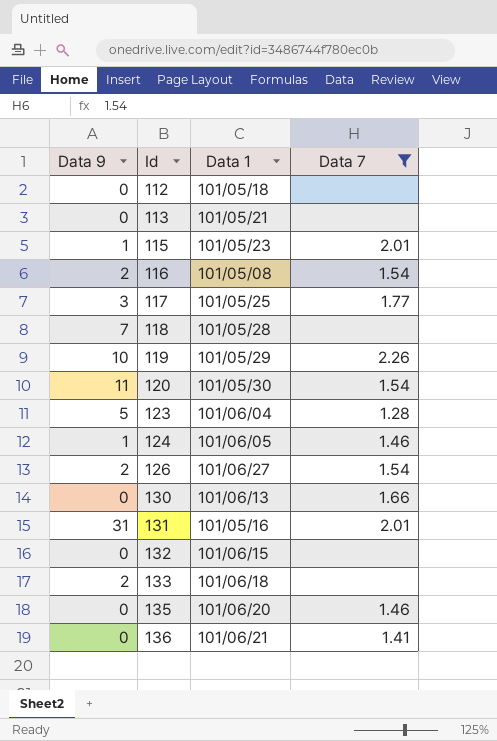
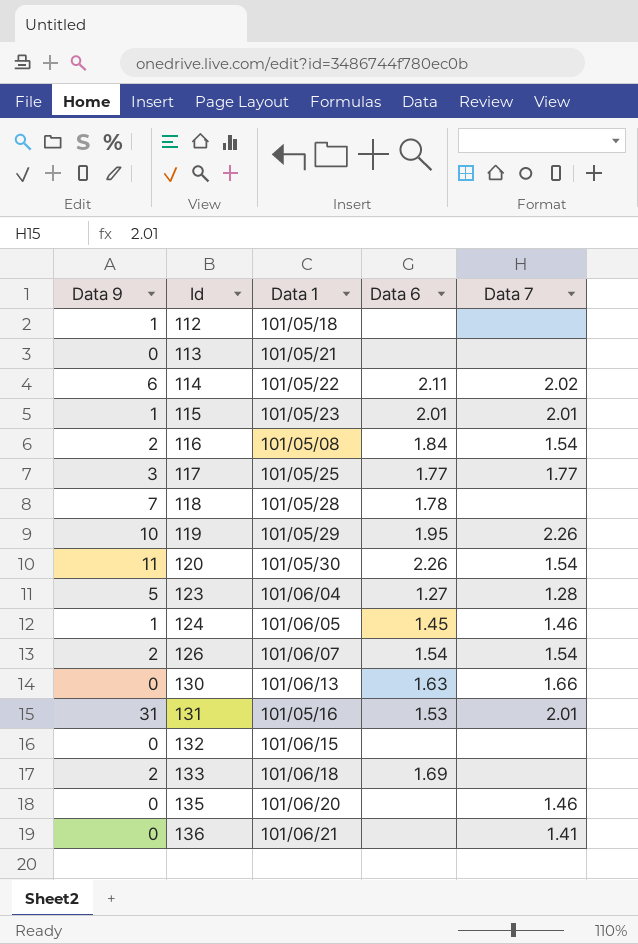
filter: Data 7 != 2.02 -> none
column Data 6 | position: none -> 4
112 | Data 9: 0 -> 1
126 | Data 1: 101/06/27 -> 101/06/07

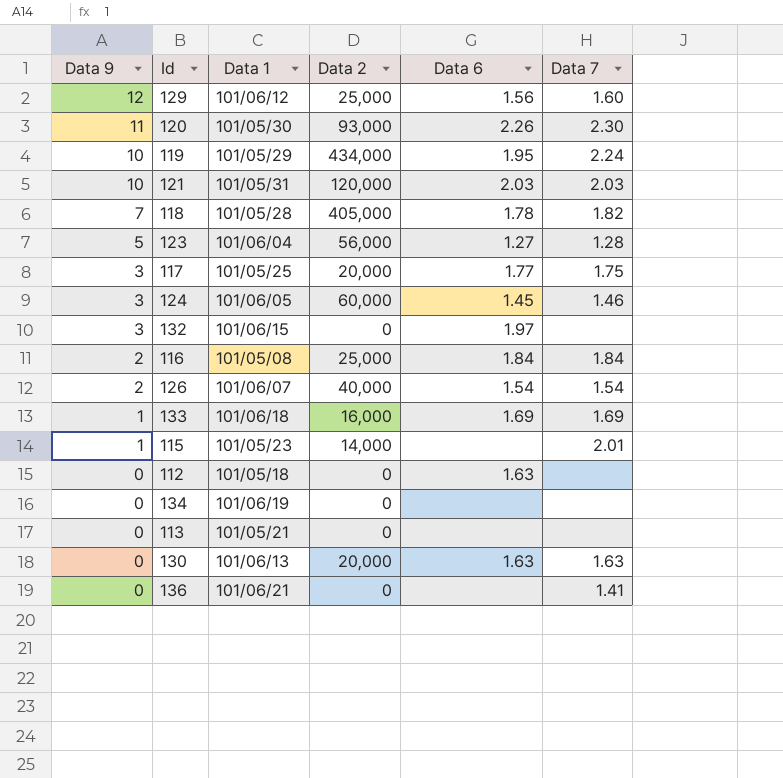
row order: Id ascending -> Data 9 descending
column Data 2 | position: none -> 4
row 114: 6 | 101/05/22 | 2.11 | 2.02 -> none
row 131: 31 | 101/05/16 | 1.53 | 2.01 -> none
row 135: 0 | 101/06/20 | none | 1.46 -> none
row 129: none -> 12 | 101/06/12 | 25,000 | 1.56 | 1.60
120 | Data 7: 1.54 -> 2.30
119 | Data 7: 2.26 -> 2.24
row 121: none -> 10 | 101/05/31 | 120,000 | 2.03 | 2.03
118 | Data 7: none -> 1.82
117 | Data 7: 1.77 -> 1.75
124 | Data 9: 1 -> 3
132 | Data 9: 0 -> 3
132 | Data 6: none -> 1.97
116 | Data 7: 1.54 -> 1.84
133 | Data 9: 2 -> 1
133 | Data 7: none -> 1.69
115 | Data 6: 2.01 -> none
112 | Data 9: 1 -> 0
112 | Data 6: none -> 1.63
row 134: none -> 0 | 101/06/19 | 0 | none | none
130 | Data 7: 1.66 -> 1.63

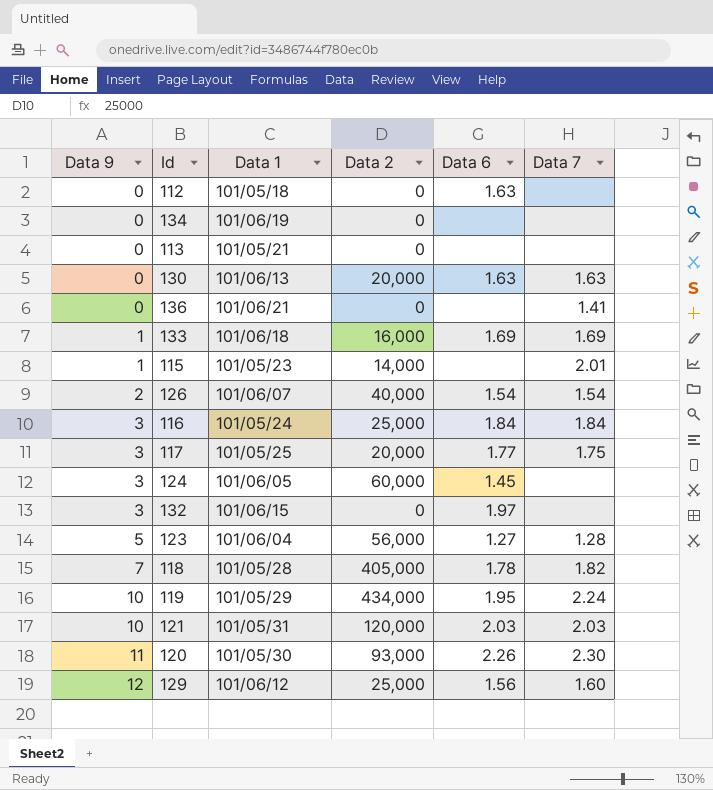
row order: Data 9 descending -> Data 9 ascending
116 | Data 9: 2 -> 3
116 | Data 1: 101/05/08 -> 101/05/24
124 | Data 7: 1.46 -> none

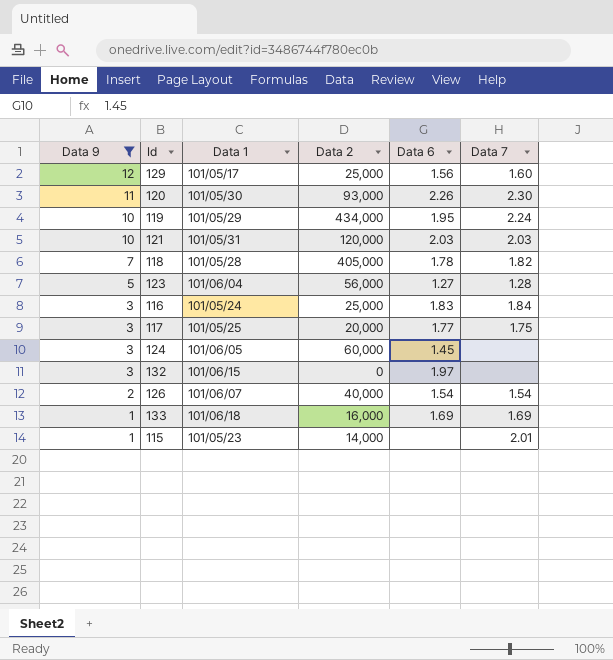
filter: none -> Data 9 != 0
row order: Data 9 ascending -> Data 9 descending
129 | Data 1: 101/06/12 -> 101/05/17
116 | Data 6: 1.84 -> 1.83

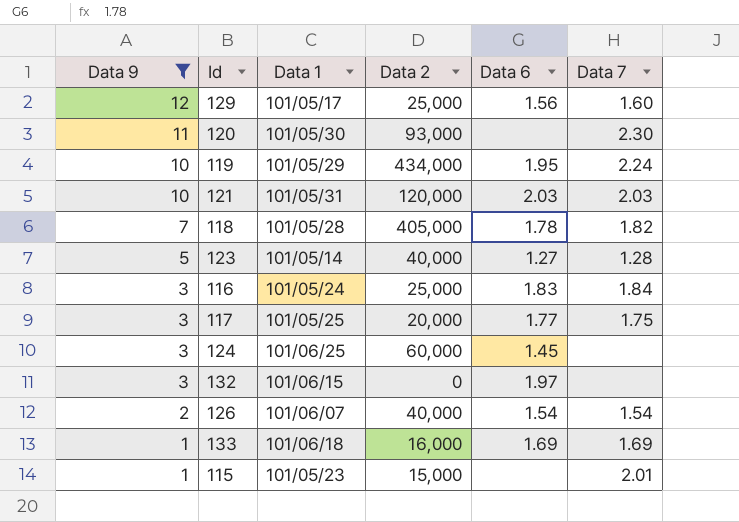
120 | Data 6: 2.26 -> none
123 | Data 1: 101/06/04 -> 101/05/14
123 | Data 2: 56,000 -> 40,000
124 | Data 1: 101/06/05 -> 101/06/25
115 | Data 2: 14,000 -> 15,000

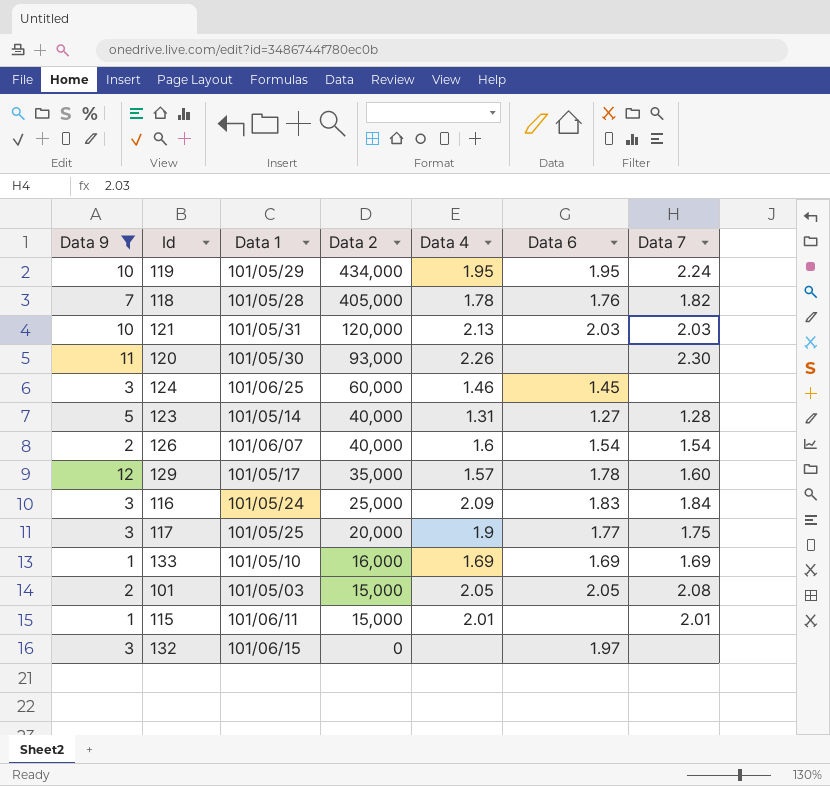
row order: Data 9 descending -> Data 2 descending
column Data 4 | position: none -> 5
118 | Data 6: 1.78 -> 1.76
129 | Data 2: 25,000 -> 35,000
129 | Data 6: 1.56 -> 1.78
133 | Data 1: 101/06/18 -> 101/05/10
row 101: none -> 2 | 101/05/03 | 15,000 | 2.05 | 2.05 | 2.08
115 | Data 1: 101/05/23 -> 101/06/11

